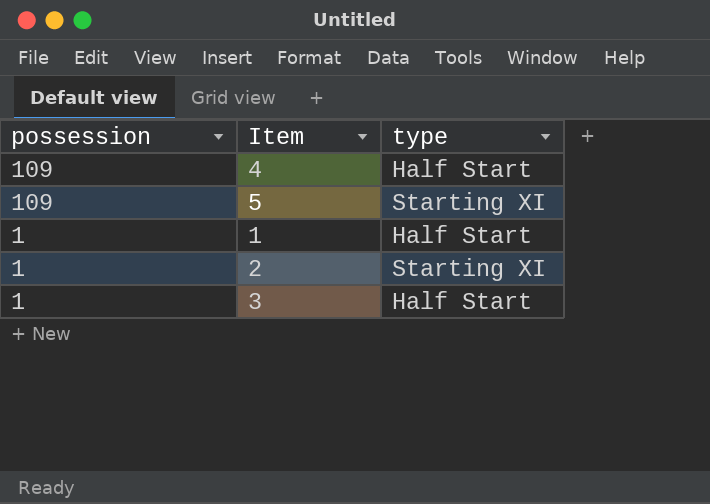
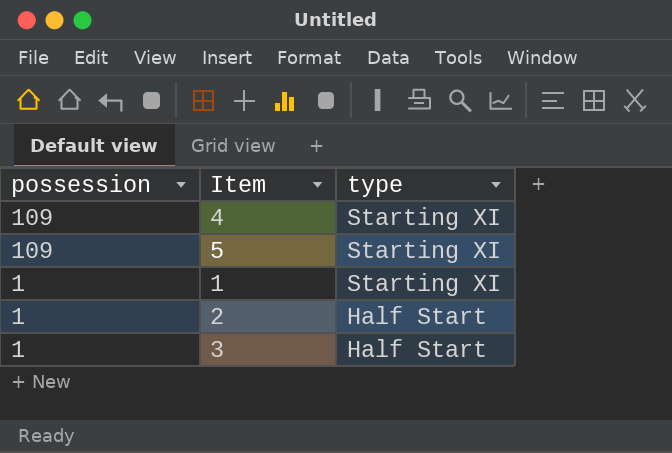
4 | type: Half Start -> Starting XI
1 | type: Half Start -> Starting XI
2 | type: Starting XI -> Half Start

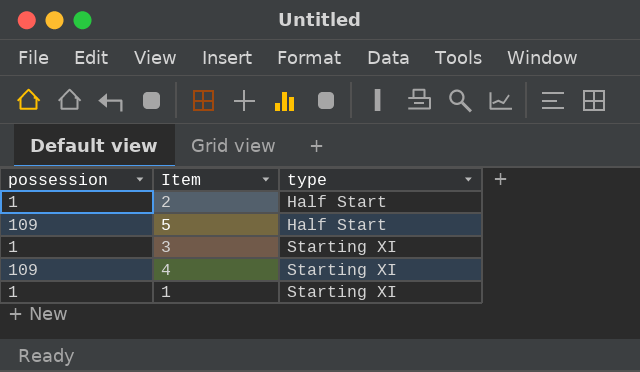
row order: possession descending -> type ascending
5 | type: Starting XI -> Half Start
3 | type: Half Start -> Starting XI

